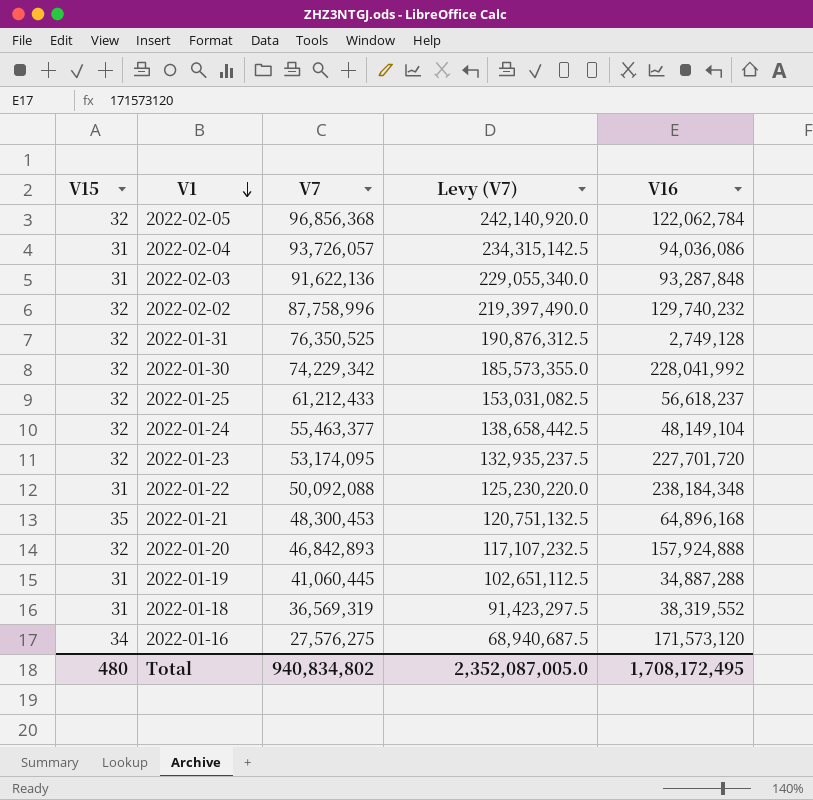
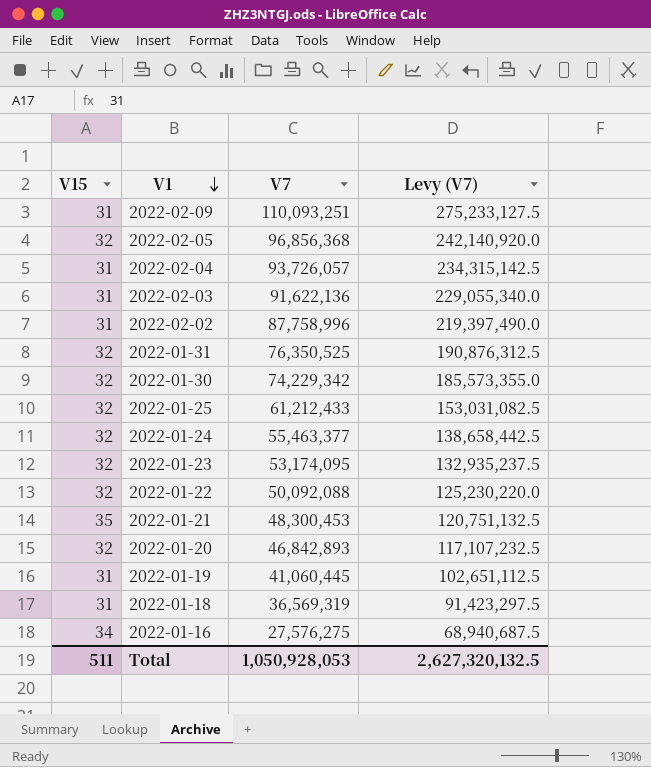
column V16 | position: 5 -> none
row 2022-02-09: none -> 31 | 110,093,251 | 275,233,127.5
2022-02-02 | V15: 32 -> 31
2022-01-22 | V15: 31 -> 32
Total | V15: 480 -> 511
Total | V7: 940,834,802 -> 1,050,928,053
Total | Levy (V7): 2,352,087,005.0 -> 2,627,320,132.5

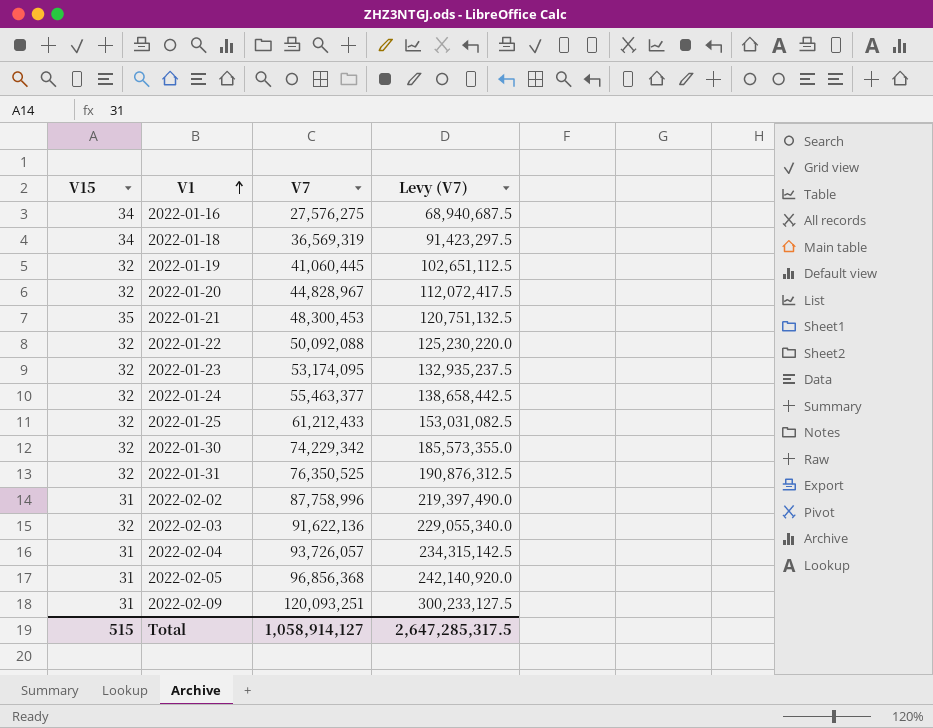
row order: V1 descending -> V1 ascending
2022-01-18 | V15: 31 -> 34
2022-01-19 | V15: 31 -> 32
2022-01-20 | V7: 46,842,893 -> 44,828,967
2022-01-20 | Levy (V7): 117,107,232.5 -> 112,072,417.5
2022-02-03 | V15: 31 -> 32
2022-02-05 | V15: 32 -> 31
2022-02-09 | V7: 110,093,251 -> 120,093,251
2022-02-09 | Levy (V7): 275,233,127.5 -> 300,233,127.5
Total | V15: 511 -> 515
Total | V7: 1,050,928,053 -> 1,058,914,127
Total | Levy (V7): 2,627,320,132.5 -> 2,647,285,317.5

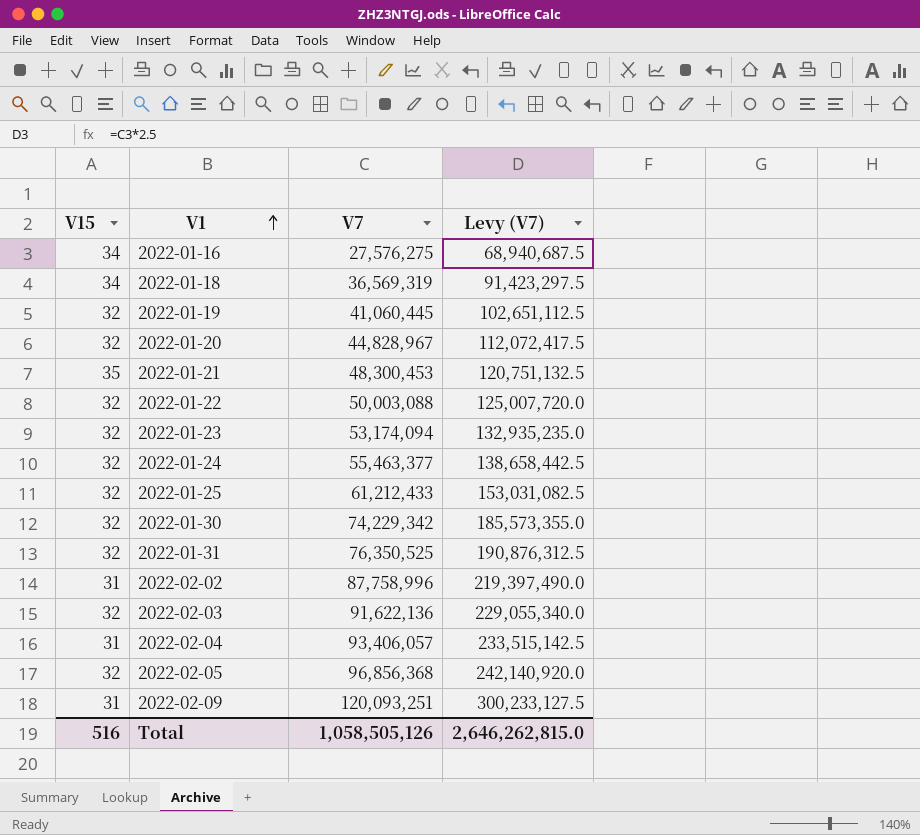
2022-01-22 | V7: 50,092,088 -> 50,003,088
2022-01-22 | Levy (V7): 125,230,220.0 -> 125,007,720.0
2022-01-23 | V7: 53,174,095 -> 53,174,094
2022-01-23 | Levy (V7): 132,935,237.5 -> 132,935,235.0
2022-02-04 | V7: 93,726,057 -> 93,406,057
2022-02-04 | Levy (V7): 234,315,142.5 -> 233,515,142.5
2022-02-05 | V15: 31 -> 32
Total | V15: 515 -> 516
Total | V7: 1,058,914,127 -> 1,058,505,126
Total | Levy (V7): 2,647,285,317.5 -> 2,646,262,815.0

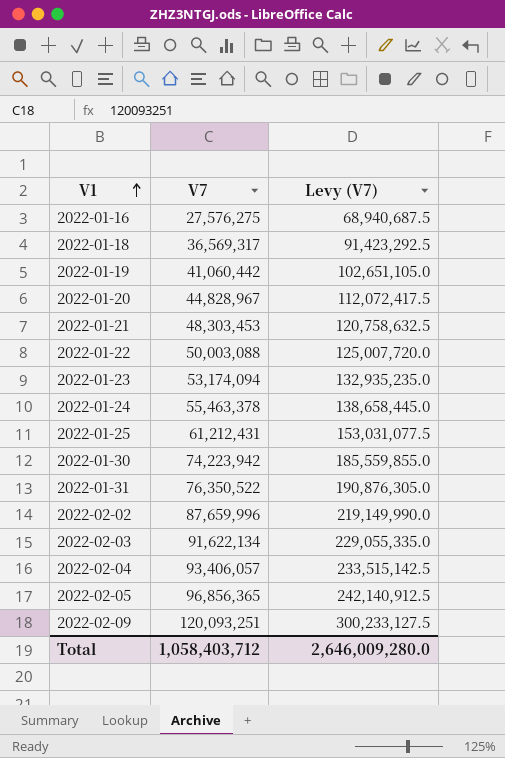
column V15 | position: 1 -> none
2022-01-18 | V7: 36,569,319 -> 36,569,317
2022-01-18 | Levy (V7): 91,423,297.5 -> 91,423,292.5
2022-01-19 | V7: 41,060,445 -> 41,060,442
2022-01-19 | Levy (V7): 102,651,112.5 -> 102,651,105.0
2022-01-21 | V7: 48,300,453 -> 48,303,453
2022-01-21 | Levy (V7): 120,751,132.5 -> 120,758,632.5
2022-01-24 | V7: 55,463,377 -> 55,463,378
2022-01-24 | Levy (V7): 138,658,442.5 -> 138,658,445.0
2022-01-25 | V7: 61,212,433 -> 61,212,431
2022-01-25 | Levy (V7): 153,031,082.5 -> 153,031,077.5
2022-01-30 | V7: 74,229,342 -> 74,223,942
2022-01-30 | Levy (V7): 185,573,355.0 -> 185,559,855.0
2022-01-31 | V7: 76,350,525 -> 76,350,522
2022-01-31 | Levy (V7): 190,876,312.5 -> 190,876,305.0
2022-02-02 | V7: 87,758,996 -> 87,659,996
2022-02-02 | Levy (V7): 219,397,490.0 -> 219,149,990.0
2022-02-03 | V7: 91,622,136 -> 91,622,134
2022-02-03 | Levy (V7): 229,055,340.0 -> 229,055,335.0
2022-02-05 | V7: 96,856,368 -> 96,856,365
2022-02-05 | Levy (V7): 242,140,920.0 -> 242,140,912.5
Total | V7: 1,058,505,126 -> 1,058,403,712
Total | Levy (V7): 2,646,262,815.0 -> 2,646,009,280.0

